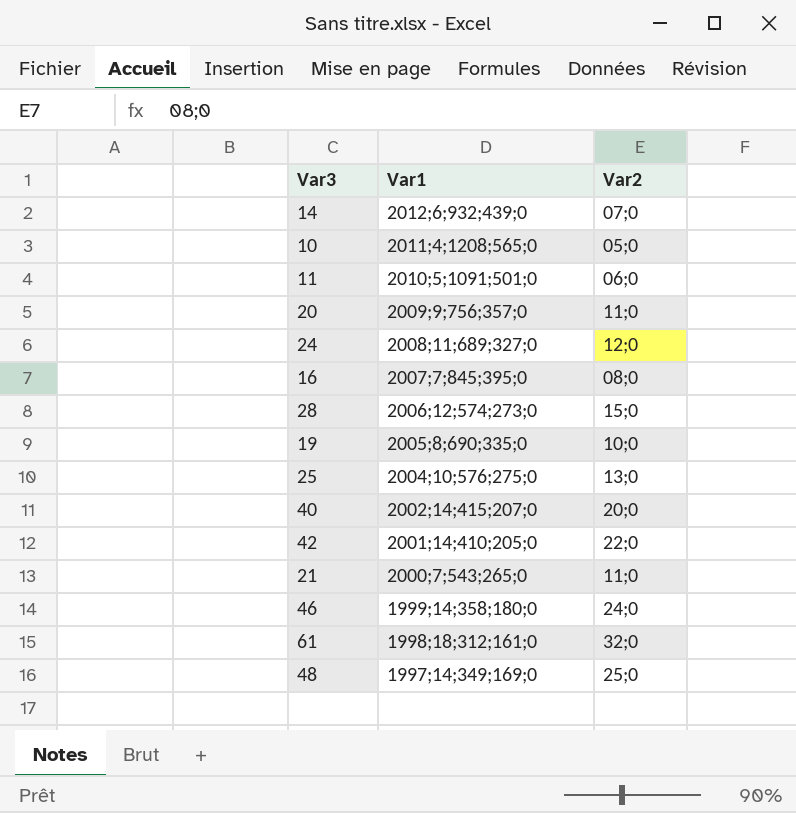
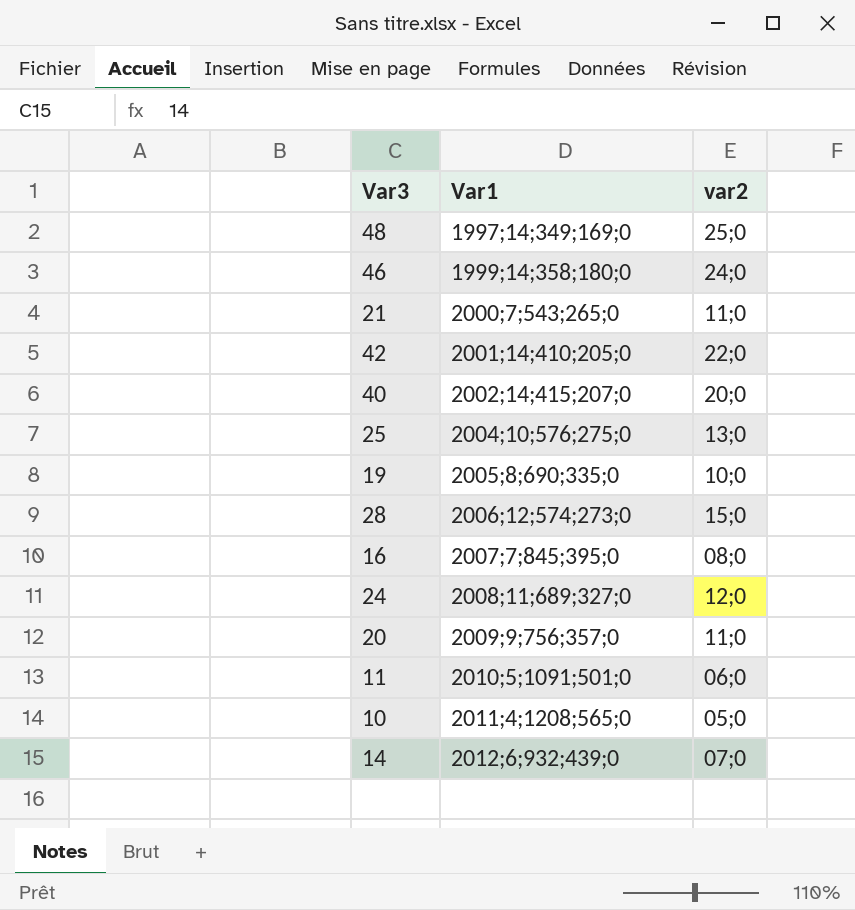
row order: Var1 descending -> Var1 ascending
column name: Var2 -> var2
row 61: 1998;18;312;161;0 | 32;0 -> none

